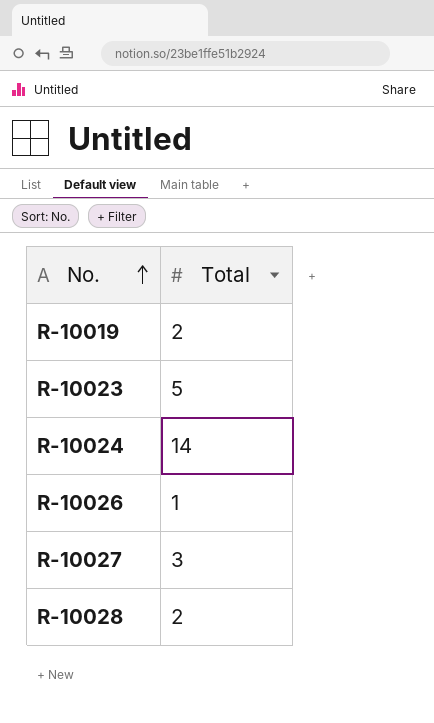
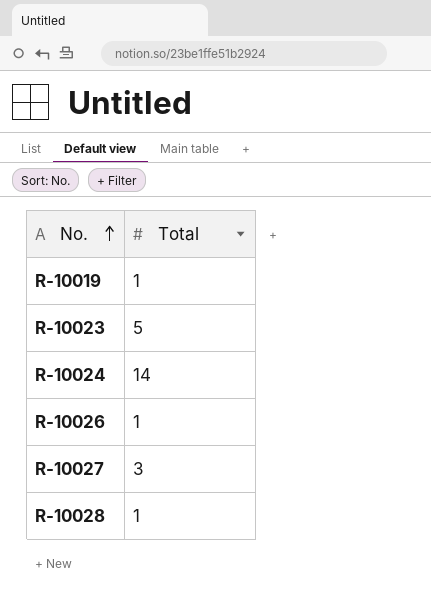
R-10019 | Total: 2 -> 1
R-10028 | Total: 2 -> 1

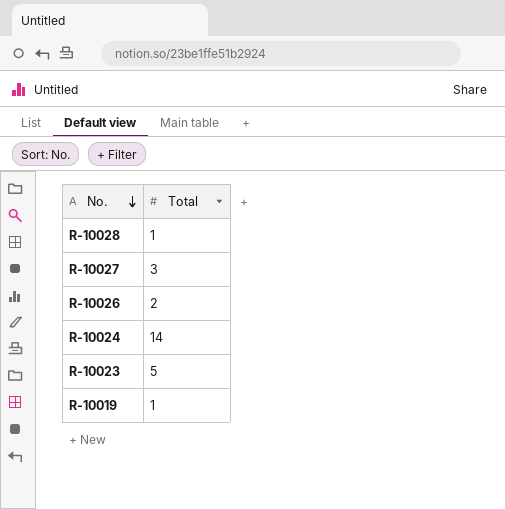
row order: No. ascending -> No. descending
R-10026 | Total: 1 -> 2

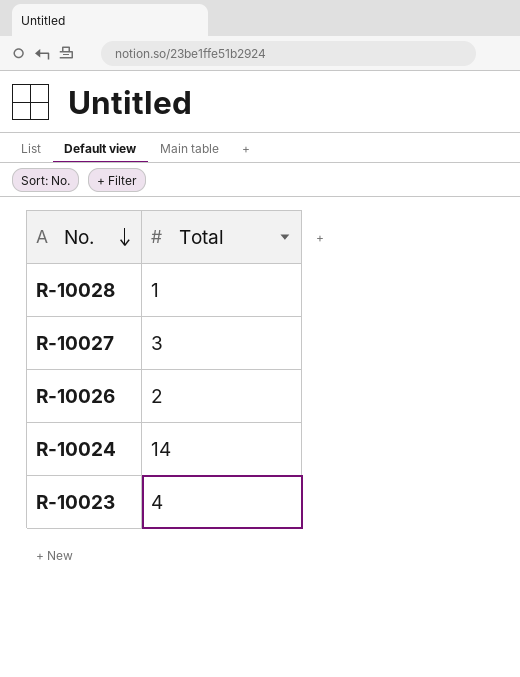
row R-10019: 1 -> none
R-10023 | Total: 5 -> 4

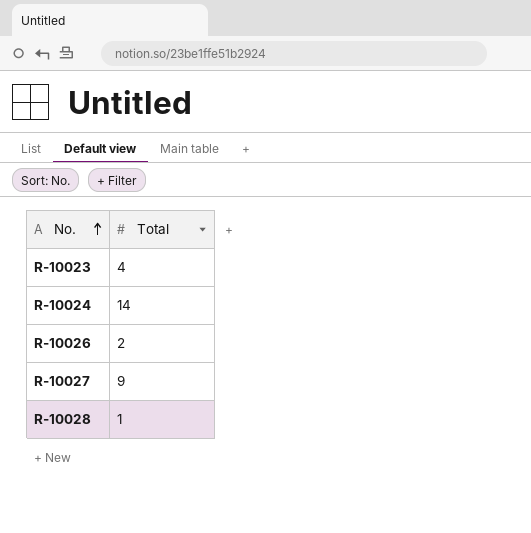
row order: No. descending -> No. ascending
R-10027 | Total: 3 -> 9

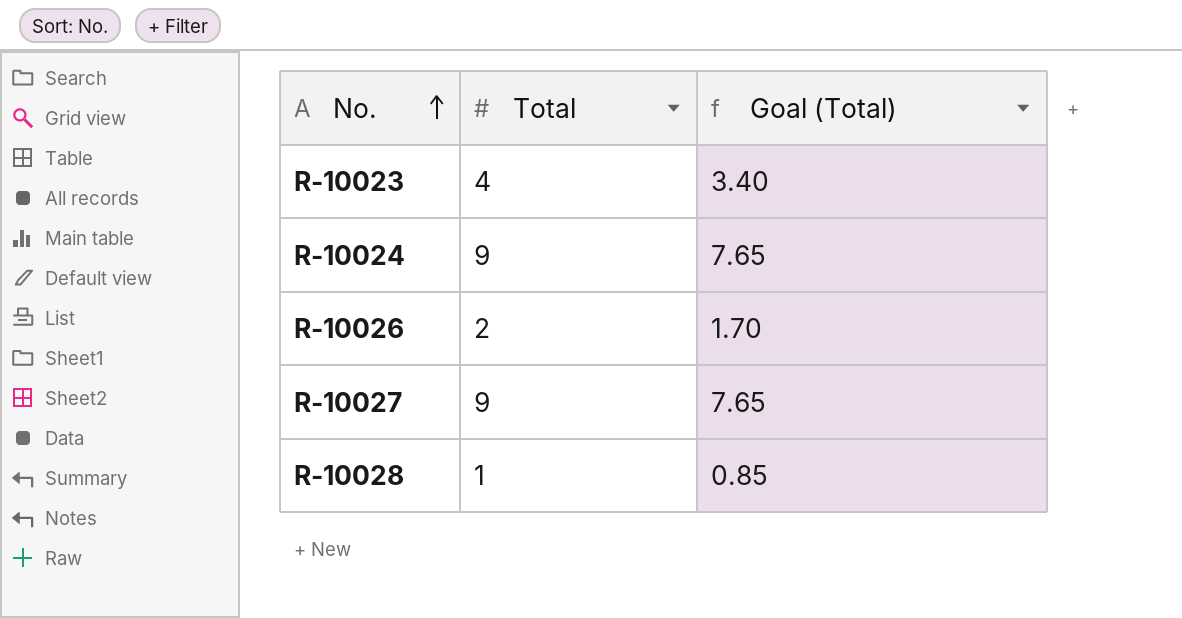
column Goal (Total) | formula: none -> [Total] * 0.85
R-10024 | Total: 14 -> 9

